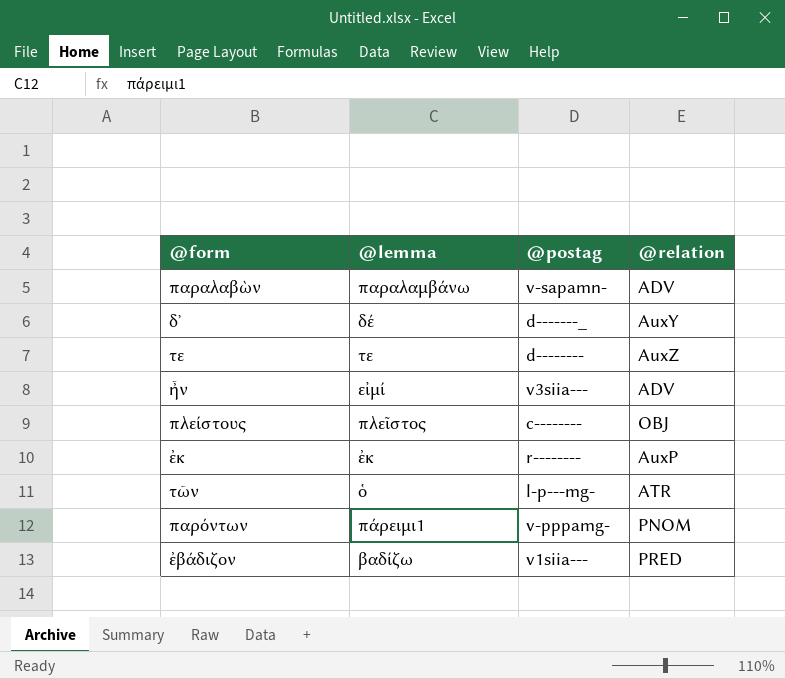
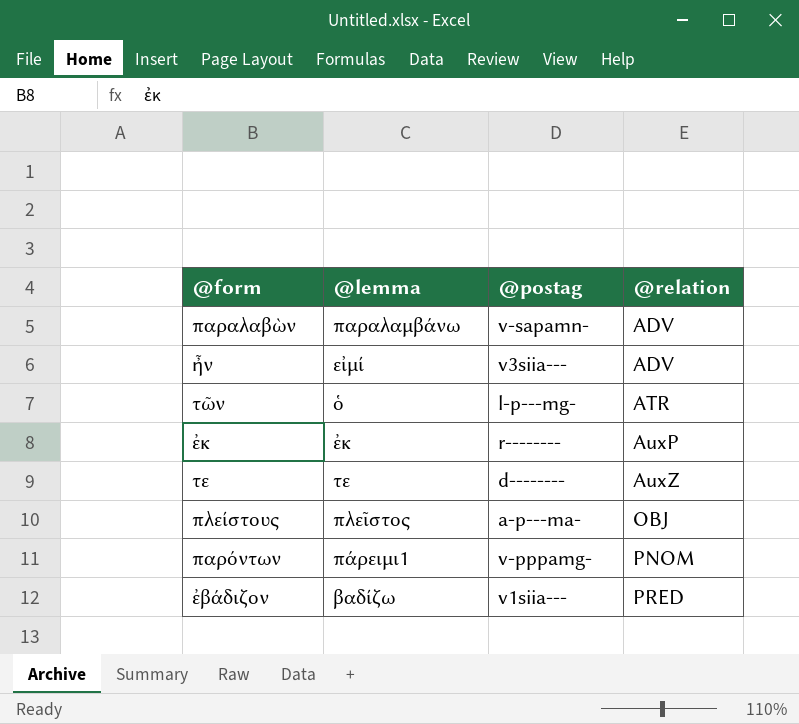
row order: none -> @relation ascending
row δʼ: δέ | d-------_ | AuxY -> none
πλείστους | @postag: c-------- -> a-p---ma-

